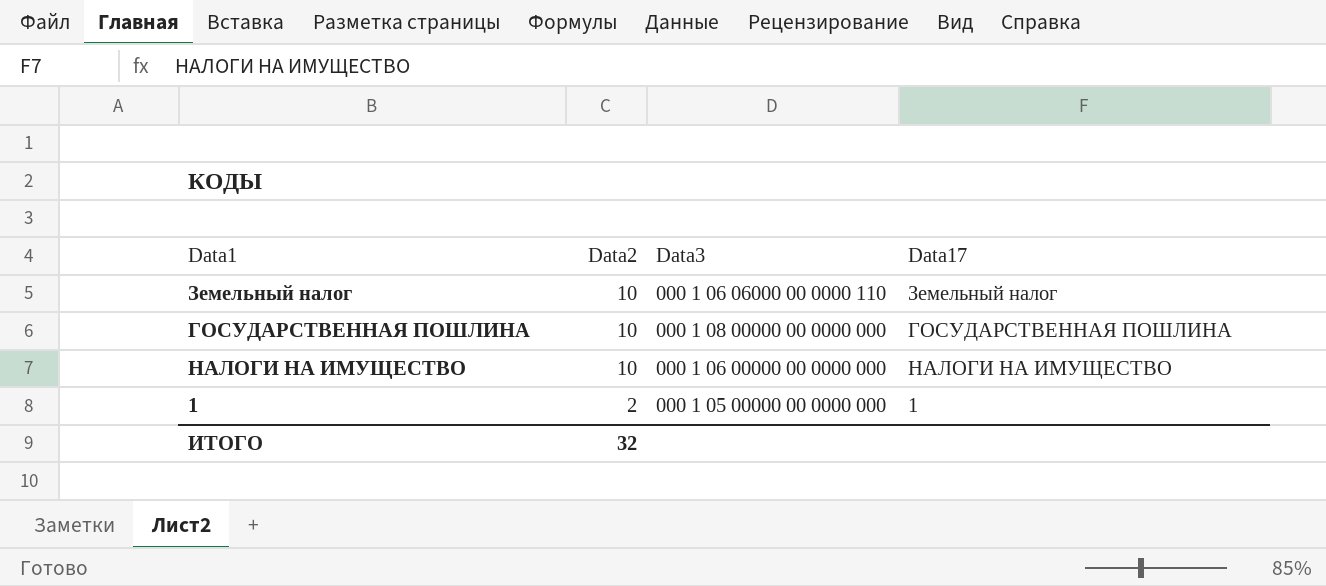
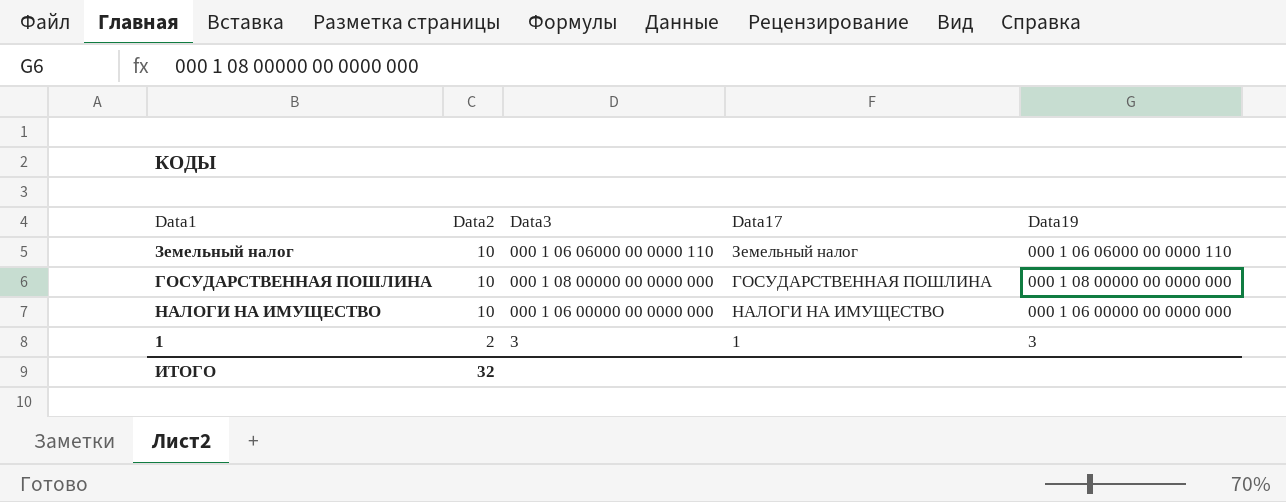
column Data19 | position: none -> 5
1 | Data3: 000 1 05 00000 00 0000 000 -> 3

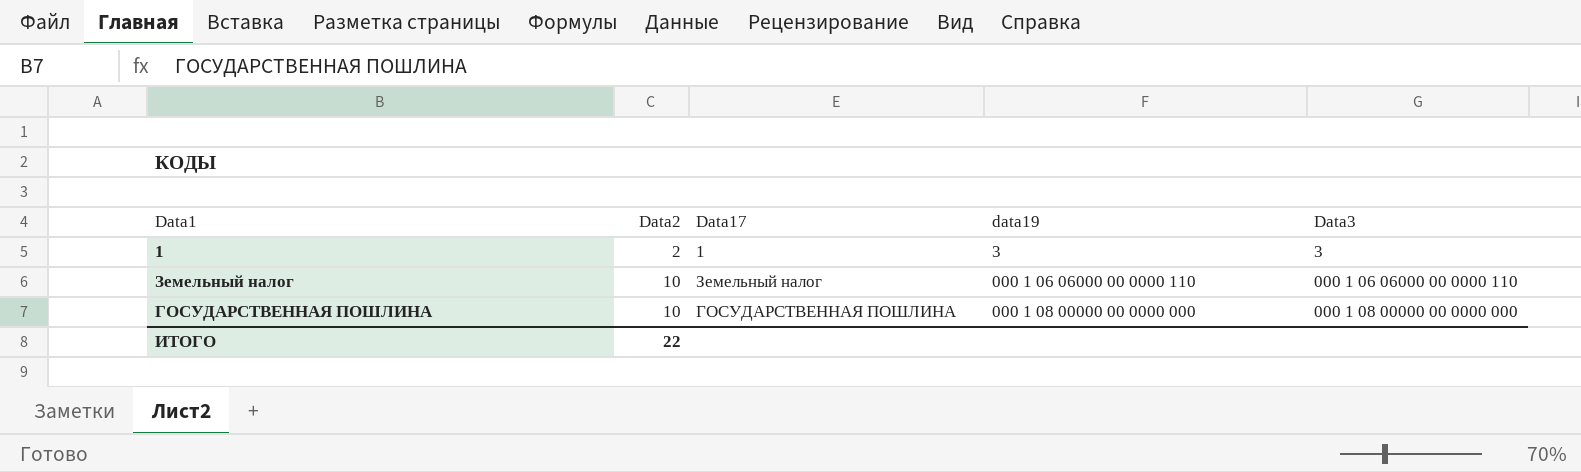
row order: Data2 descending -> Data2 ascending
column name: Data19 -> data19
column Data3 | position: 3 -> 5
row НАЛОГИ НА ИМУЩЕСТВО: 10 | 000 1 06 00000 00 0000 000 | НАЛОГИ НА ИМУЩЕСТВО | 000 1 06 00000 00 0000 000 -> none
ИТОГО | Data2: 32 -> 22

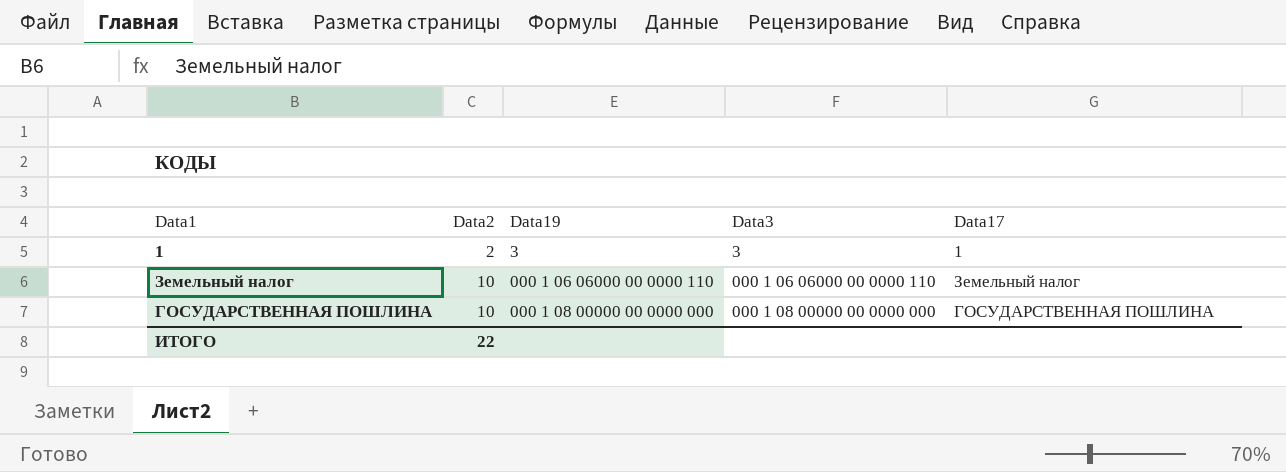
column name: data19 -> Data19
column Data17 | position: 3 -> 5

